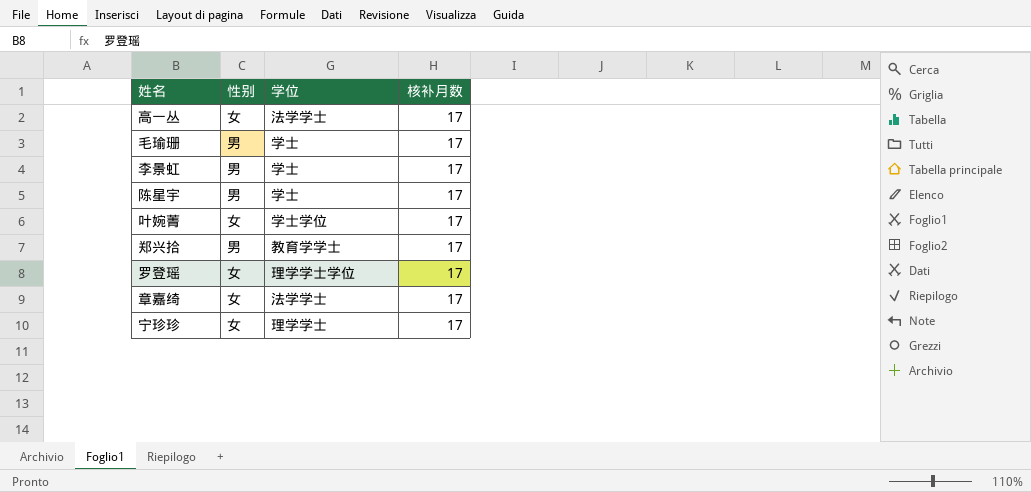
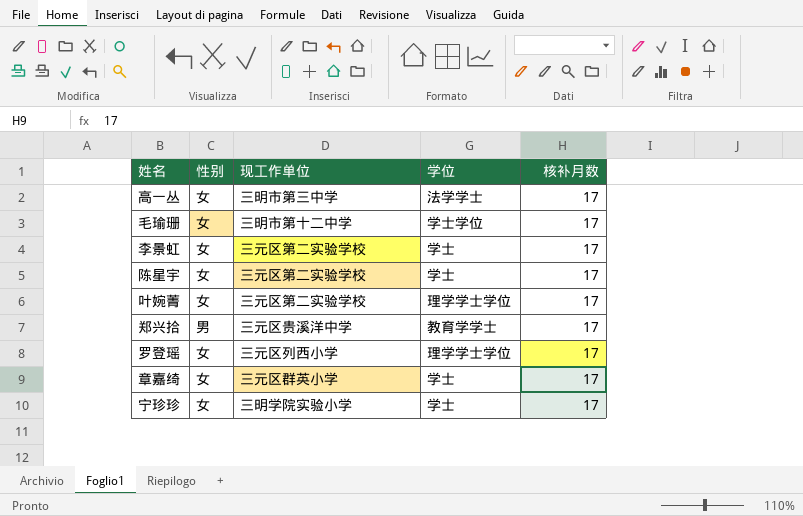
column 现工作单位 | position: none -> 3
毛瑜珊 | 性别: 男 -> 女
毛瑜珊 | 学位: 学士 -> 学士学位
李景虹 | 性别: 男 -> 女
陈星宇 | 性别: 男 -> 女
叶婉菁 | 学位: 学士学位 -> 理学学士学位
章嘉绮 | 学位: 法学学士 -> 学士
宁珍珍 | 学位: 理学学士 -> 学士

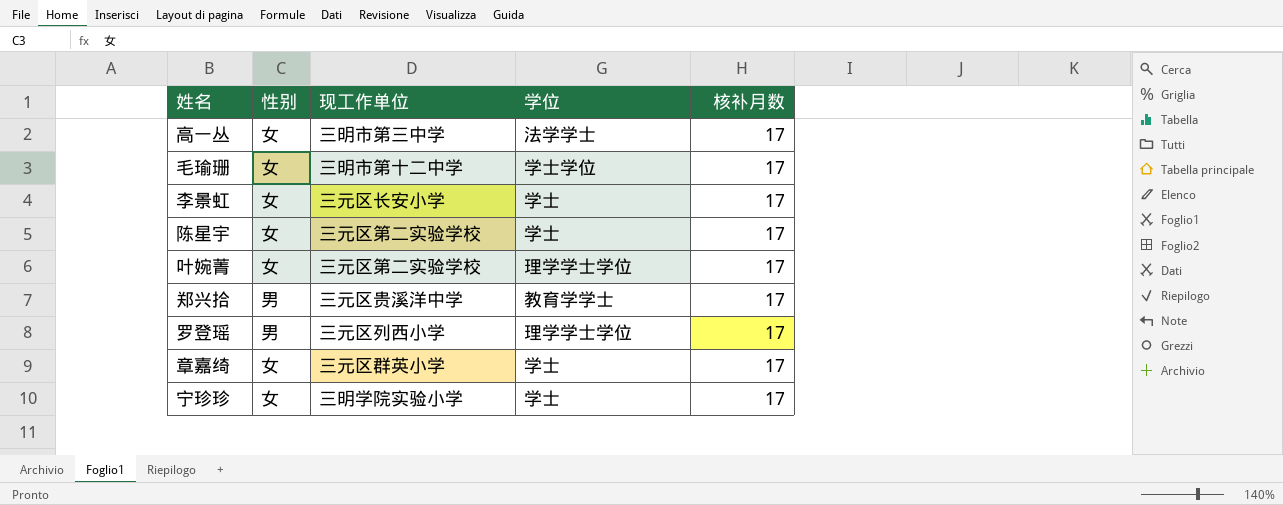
李景虹 | 现工作单位: 三元区第二实验学校 -> 三元区长安小学
罗登瑶 | 性别: 女 -> 男

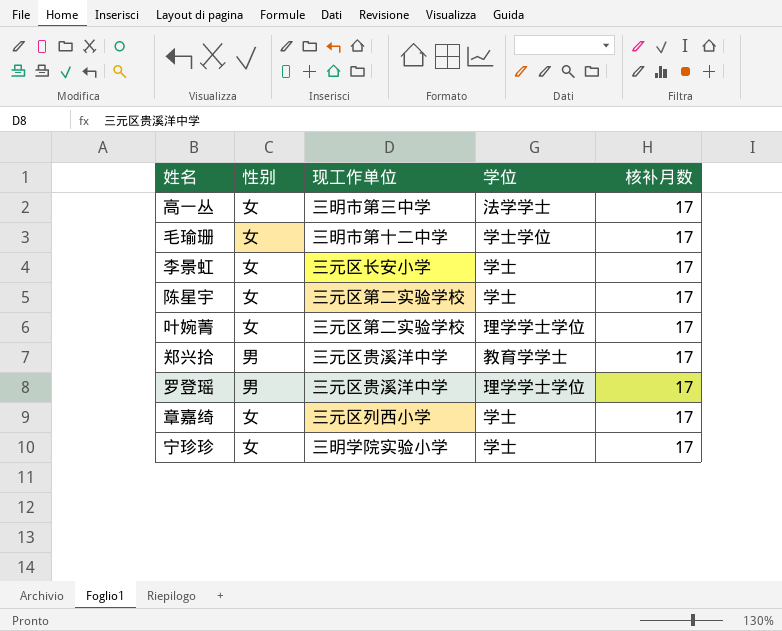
罗登瑶 | 现工作单位: 三元区列西小学 -> 三元区贵溪洋中学
章嘉绮 | 现工作单位: 三元区群英小学 -> 三元区列西小学

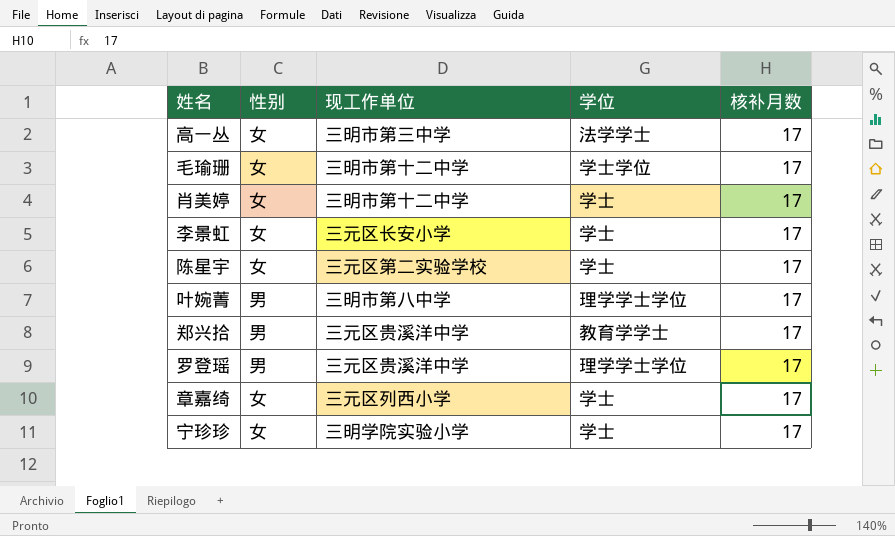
row 肖美婷: none -> 女 | 三明市第十二中学 | 学士 | 17
叶婉菁 | 性别: 女 -> 男
叶婉菁 | 现工作单位: 三元区第二实验学校 -> 三明市第八中学

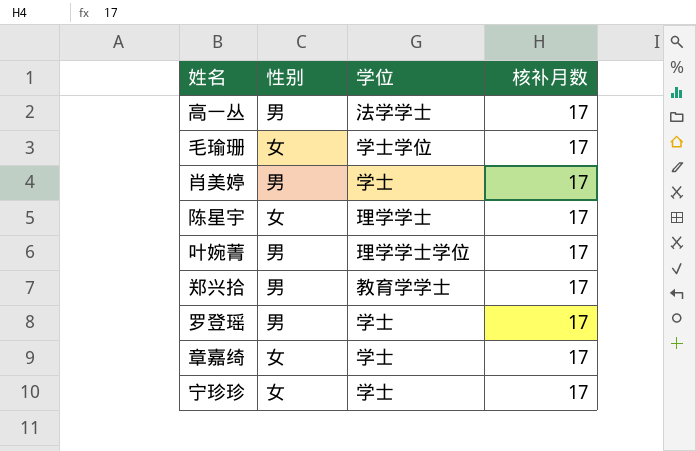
column 现工作单位 | position: 3 -> none
row 李景虹: 女 | 三元区长安小学 | 学士 | 17 -> none
高一丛 | 性别: 女 -> 男
肖美婷 | 性别: 女 -> 男
陈星宇 | 学位: 学士 -> 理学学士
罗登瑶 | 学位: 理学学士学位 -> 学士

